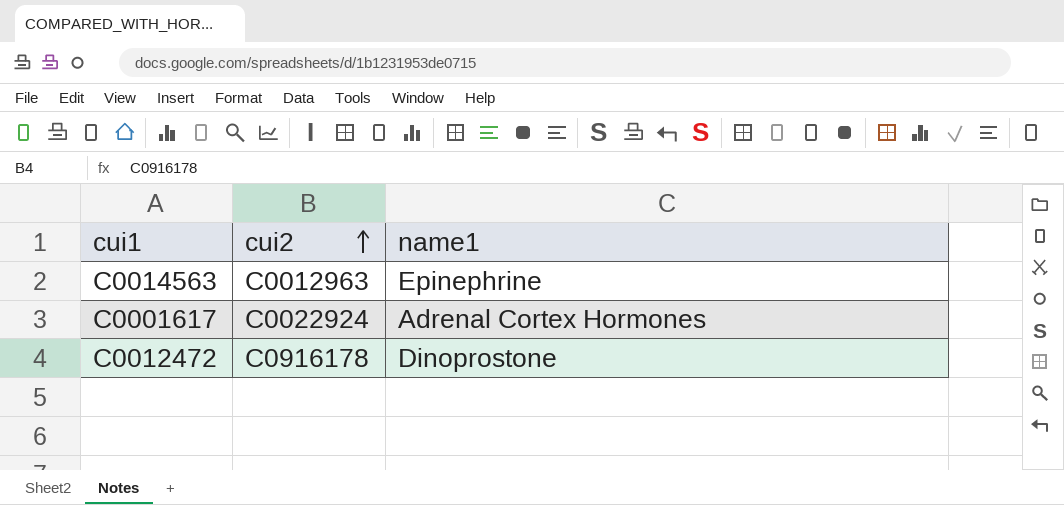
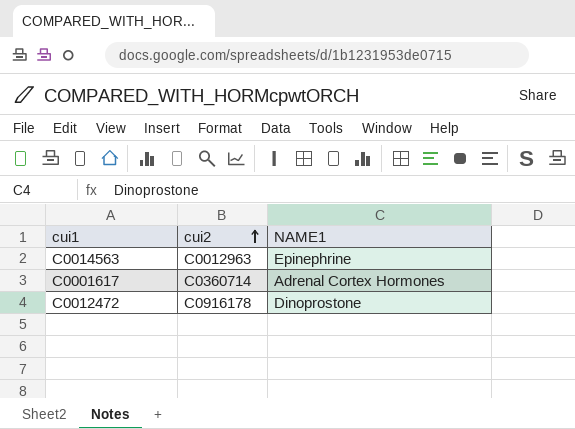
column name: name1 -> NAME1
C0001617 | cui2: C0022924 -> C0360714

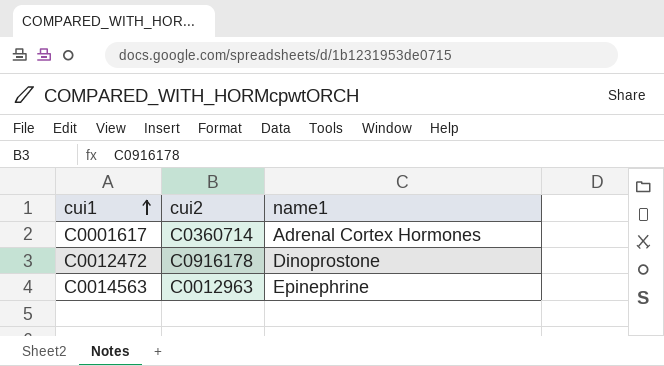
row order: cui2 ascending -> cui1 ascending
column name: NAME1 -> name1

